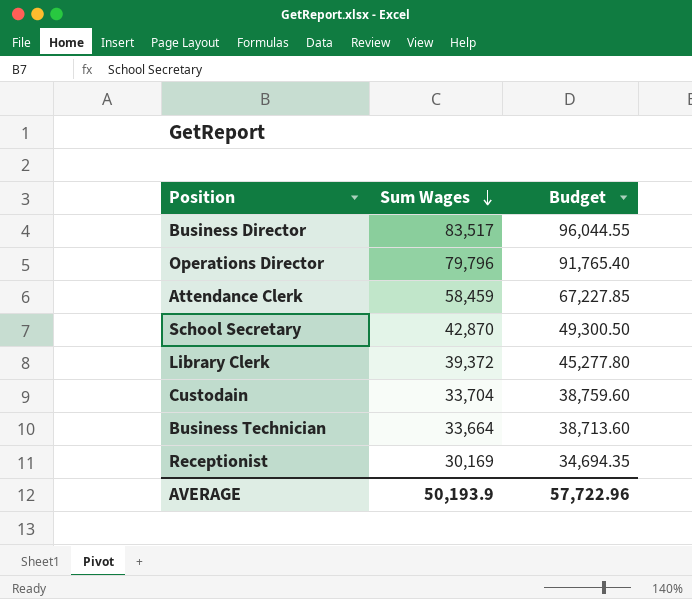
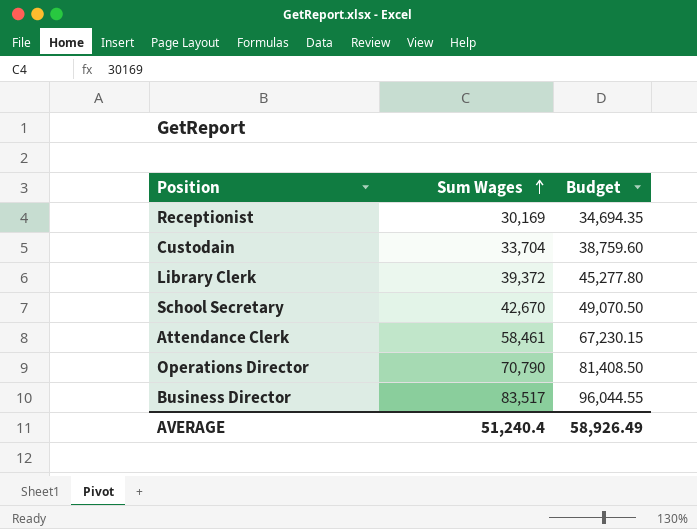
row order: Sum Wages descending -> Sum Wages ascending
row Business Technician: 33,664 | 38,713.60 -> none
School Secretary | Sum Wages: 42,870 -> 42,670
School Secretary | Budget: 49,300.50 -> 49,070.50
Attendance Clerk | Sum Wages: 58,459 -> 58,461
Attendance Clerk | Budget: 67,227.85 -> 67,230.15
Operations Director | Sum Wages: 79,796 -> 70,790
Operations Director | Budget: 91,765.40 -> 81,408.50
AVERAGE | Sum Wages: 50,193.9 -> 51,240.4
AVERAGE | Budget: 57,722.96 -> 58,926.49

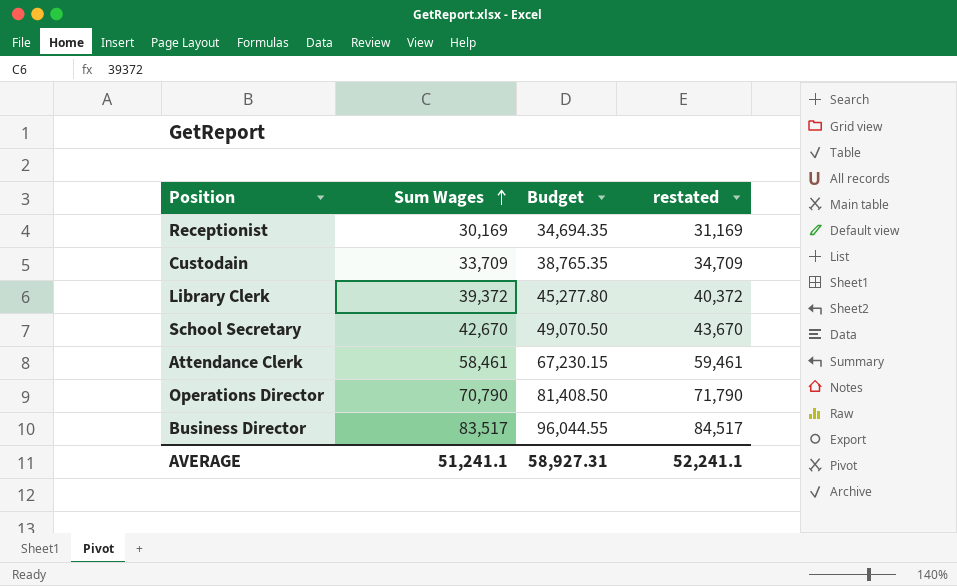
column restated | formula: none -> [Sum Wages] + 1000
Custodain | Sum Wages: 33,704 -> 33,709
Custodain | Budget: 38,759.60 -> 38,765.35
AVERAGE | Sum Wages: 51,240.4 -> 51,241.1
AVERAGE | Budget: 58,926.49 -> 58,927.31

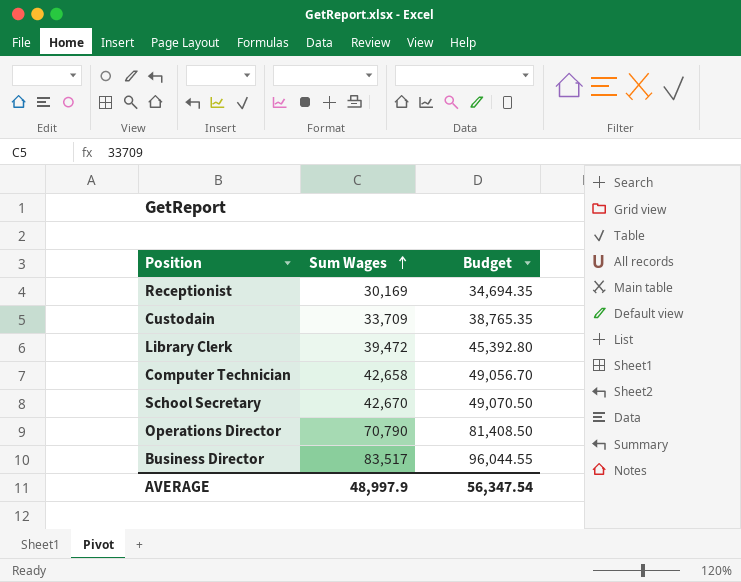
column restated | formula: [Sum Wages] + 1000 -> none
row Attendance Clerk: 58,461 | 67,230.15 | 59,461 -> none
Library Clerk | Sum Wages: 39,372 -> 39,472
Library Clerk | Budget: 45,277.80 -> 45,392.80
row Computer Technician: none -> 42,658 | 49,056.70
AVERAGE | Sum Wages: 51,241.1 -> 48,997.9
AVERAGE | Budget: 58,927.31 -> 56,347.54

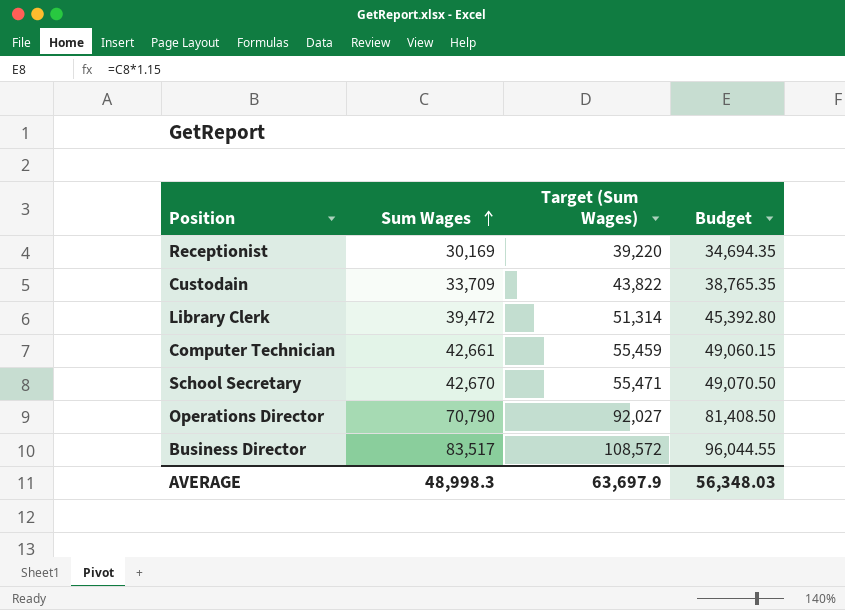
column Target (Sum Wages) | formula: none -> [Sum Wages] * 1.3
Computer Technician | Sum Wages: 42,658 -> 42,661
Computer Technician | Budget: 49,056.70 -> 49,060.15
AVERAGE | Sum Wages: 48,997.9 -> 48,998.3
AVERAGE | Budget: 56,347.54 -> 56,348.03

